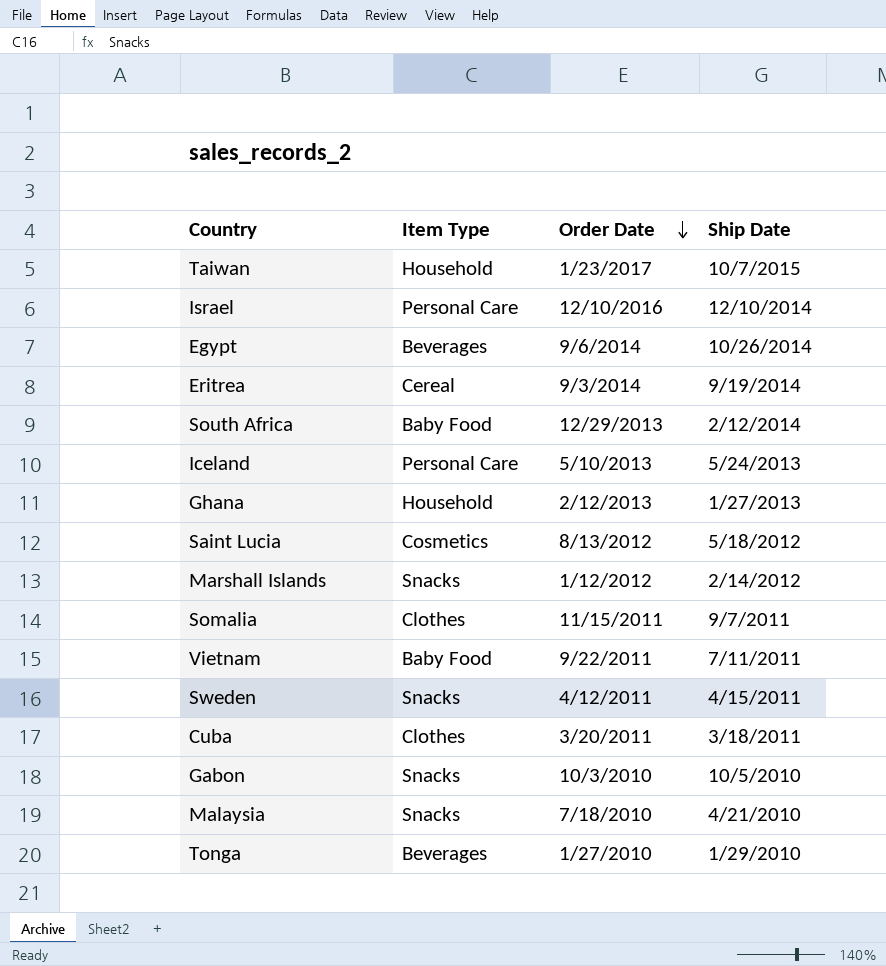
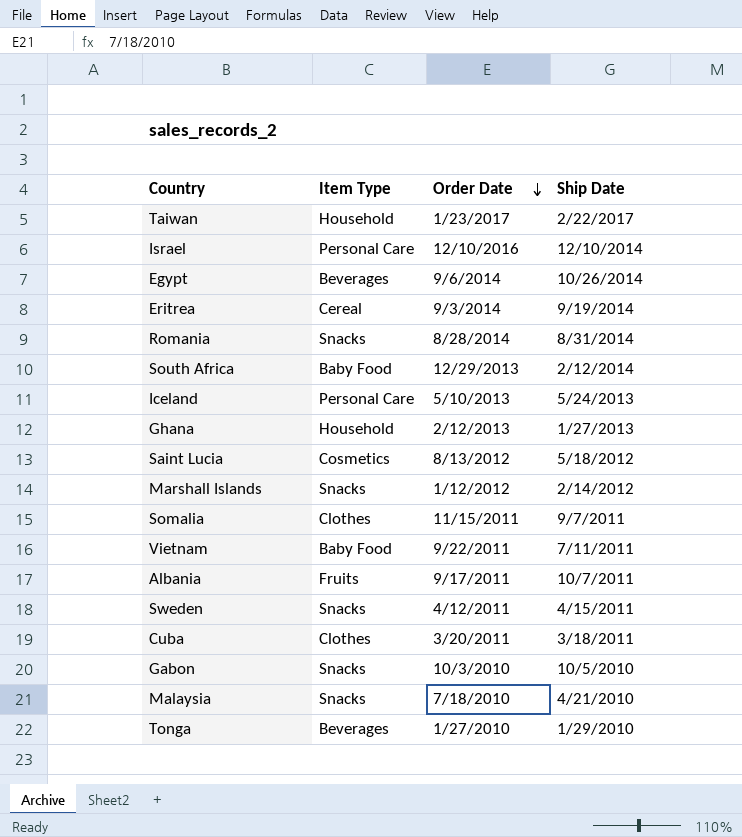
Taiwan | Ship Date: 10/7/2015 -> 2/22/2017
row Romania: none -> Snacks | 8/28/2014 | 8/31/2014
row Albania: none -> Fruits | 9/17/2011 | 10/7/2011

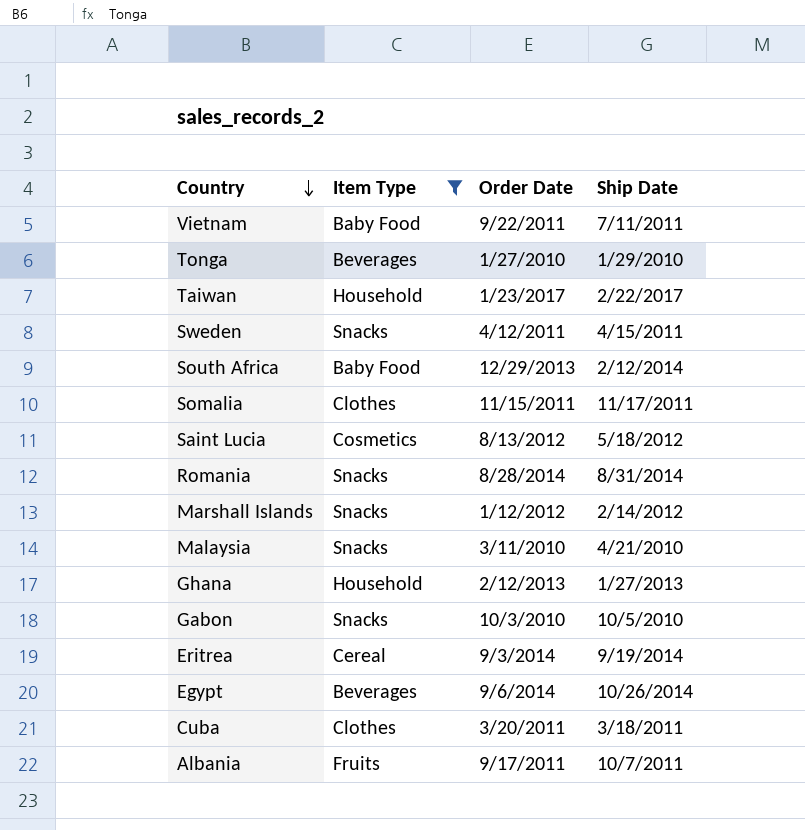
filter: none -> Item Type != Personal Care
row order: Order Date descending -> Country descending
Somalia | Ship Date: 9/7/2011 -> 11/17/2011
Malaysia | Order Date: 7/18/2010 -> 3/11/2010

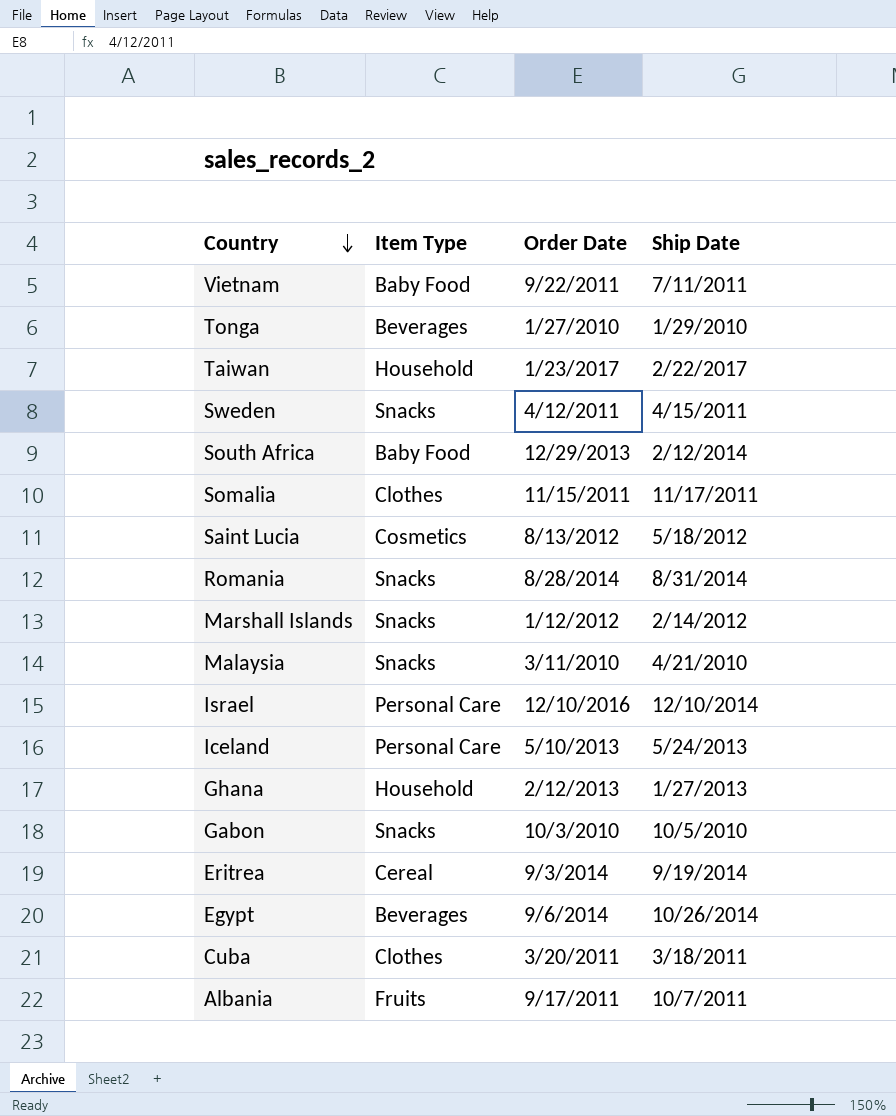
filter: Item Type != Personal Care -> none

